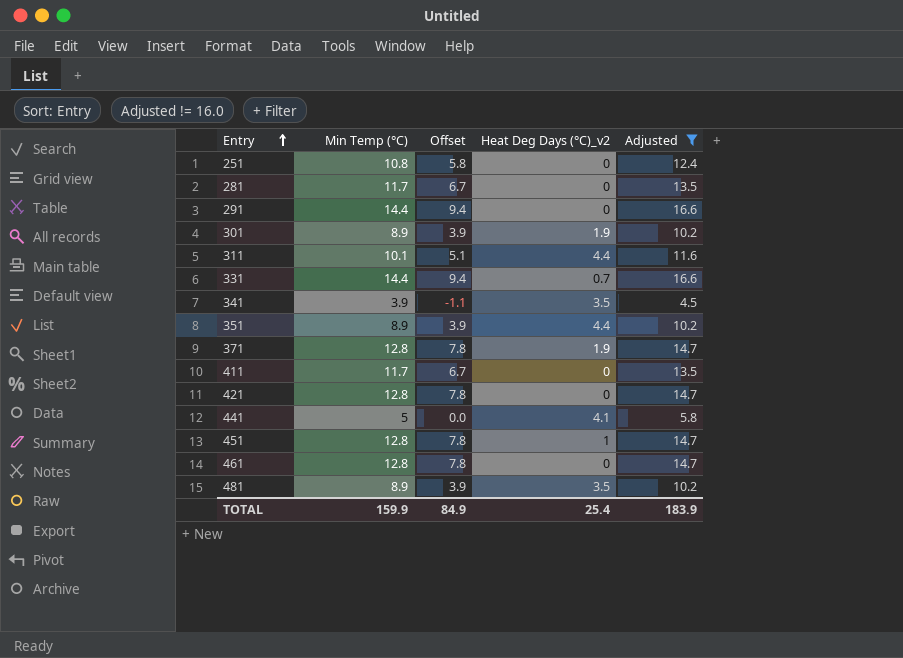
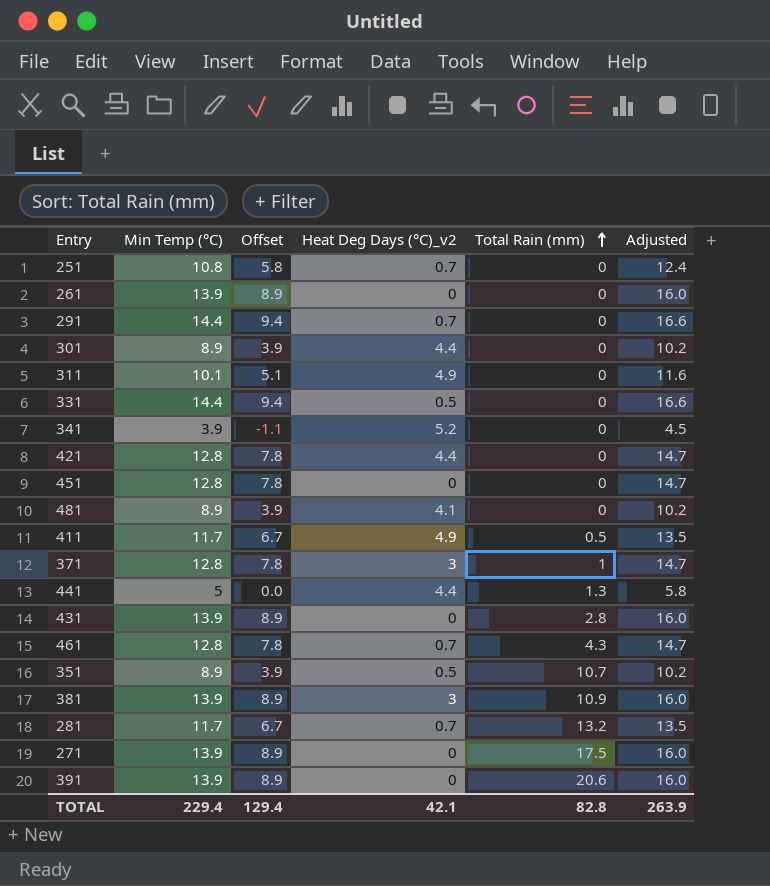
filter: Adjusted != 16.0 -> none
row order: Entry ascending -> Total Rain (mm) ascending
column Total Rain (mm) | position: none -> 5
251 | Heat Deg Days (°C)_v2: 0 -> 0.7
291 | Heat Deg Days (°C)_v2: 0 -> 0.7
301 | Heat Deg Days (°C)_v2: 1.9 -> 4.4
311 | Heat Deg Days (°C)_v2: 4.4 -> 4.9
331 | Heat Deg Days (°C)_v2: 0.7 -> 0.5
341 | Heat Deg Days (°C)_v2: 3.5 -> 5.2
421 | Heat Deg Days (°C)_v2: 0 -> 4.4
451 | Heat Deg Days (°C)_v2: 1 -> 0
481 | Heat Deg Days (°C)_v2: 3.5 -> 4.1
411 | Heat Deg Days (°C)_v2: 0 -> 4.9
371 | Heat Deg Days (°C)_v2: 1.9 -> 3
441 | Heat Deg Days (°C)_v2: 4.1 -> 4.4
461 | Heat Deg Days (°C)_v2: 0 -> 0.7
351 | Heat Deg Days (°C)_v2: 4.4 -> 0.5
281 | Heat Deg Days (°C)_v2: 0 -> 0.7
TOTAL | Min Temp (°C): 159.9 -> 229.4
TOTAL | Offset: 84.9 -> 129.4
TOTAL | Heat Deg Days (°C)_v2: 25.4 -> 42.1
TOTAL | Adjusted: 183.9 -> 263.9

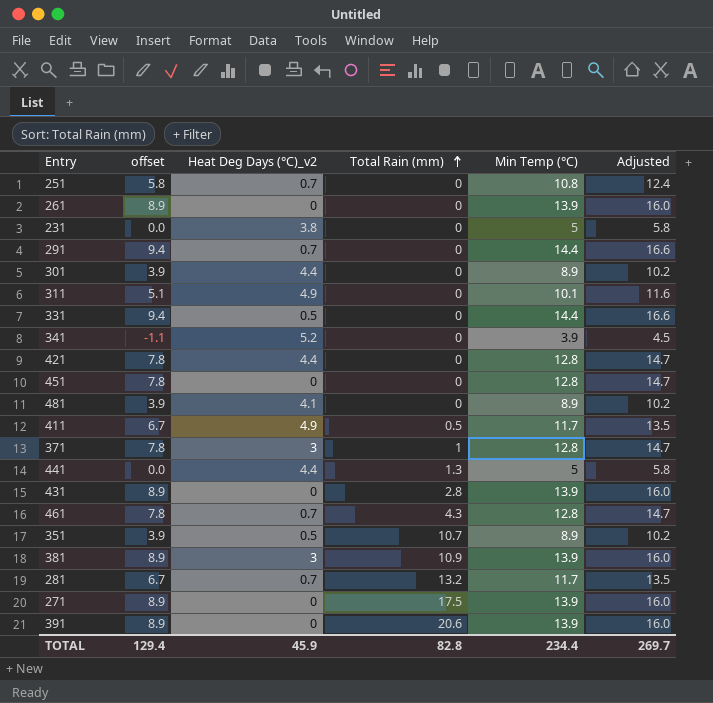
column name: Offset -> offset
column Min Temp (°C) | position: 2 -> 5
row 231: none -> 0.0 | 3.8 | 0 | 5 | 5.8
TOTAL | Heat Deg Days (°C)_v2: 42.1 -> 45.9
TOTAL | Min Temp (°C): 229.4 -> 234.4
TOTAL | Adjusted: 263.9 -> 269.7

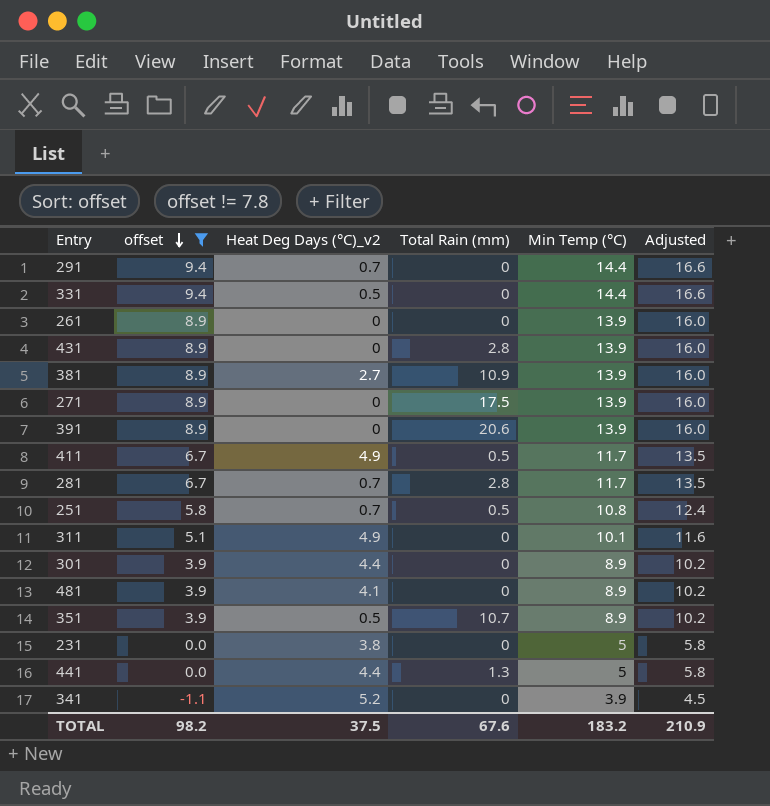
filter: none -> offset != 7.8
row order: Total Rain (mm) ascending -> offset descending
381 | Heat Deg Days (°C)_v2: 3 -> 2.7
281 | Total Rain (mm): 13.2 -> 2.8
251 | Total Rain (mm): 0 -> 0.5
TOTAL | offset: 129.4 -> 98.2
TOTAL | Heat Deg Days (°C)_v2: 45.9 -> 37.5
TOTAL | Total Rain (mm): 82.8 -> 67.6
TOTAL | Min Temp (°C): 234.4 -> 183.2
TOTAL | Adjusted: 269.7 -> 210.9

